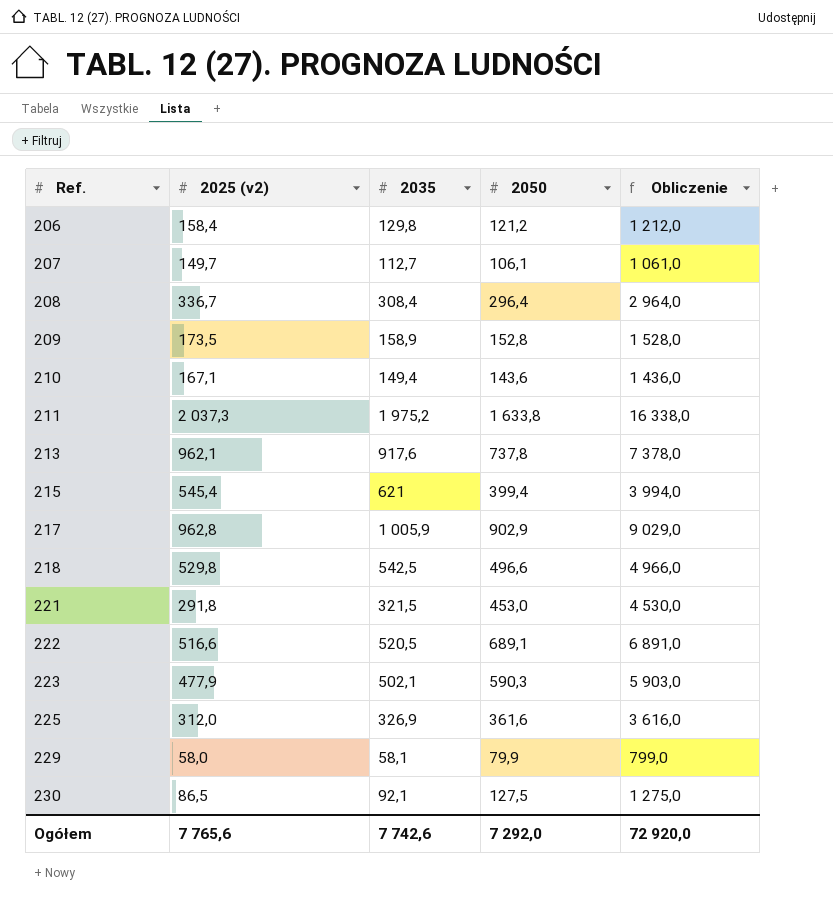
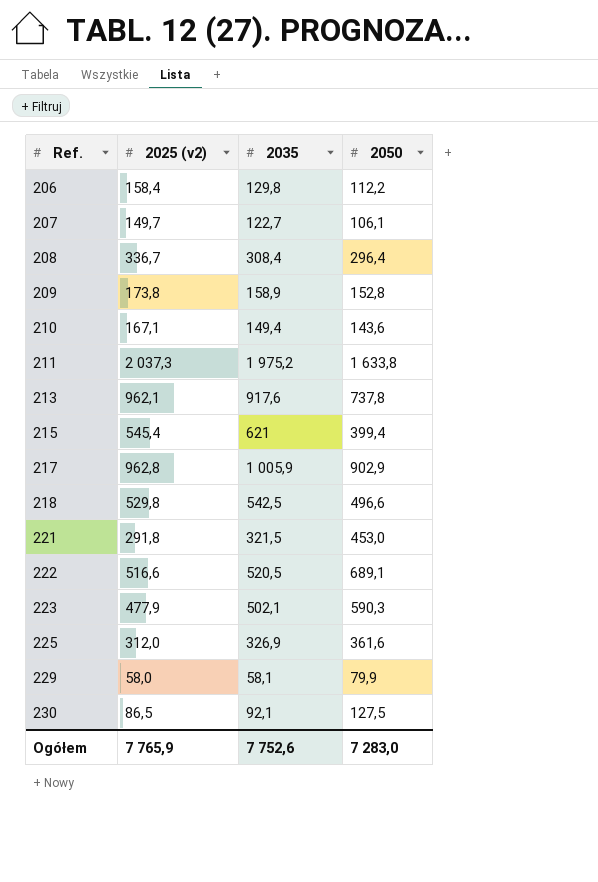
column Obliczenie | formula: [2050] * 10 -> none
206 | 2050: 121,2 -> 112,2
207 | 2035: 112,7 -> 122,7
209 | 2025 (v2): 173,5 -> 173,8
Ogółem | 2025 (v2): 7 765,6 -> 7 765,9
Ogółem | 2035: 7 742,6 -> 7 752,6
Ogółem | 2050: 7 292,0 -> 7 283,0

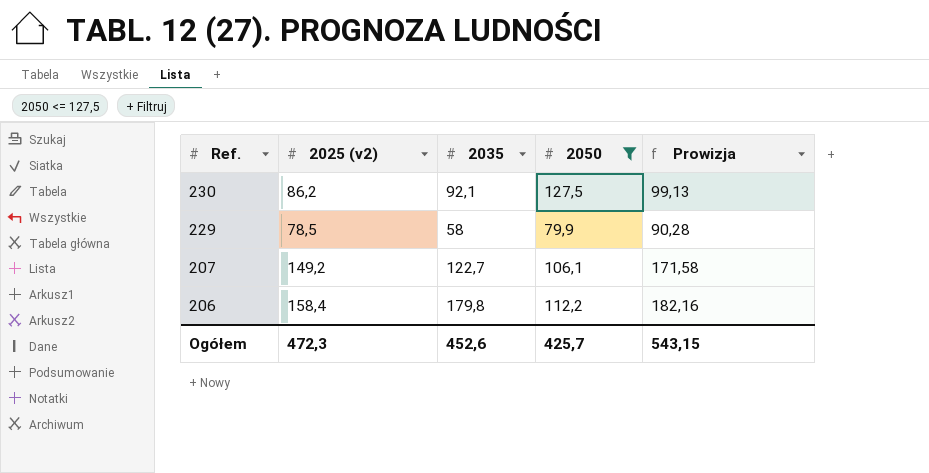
filter: none -> 2050 <= 127,5
row order: Ref. ascending -> Ref. descending
column Prowizja | formula: none -> [2025 (v2)] * 1,15
230 | 2025 (v2): 86,5 -> 86,2
229 | 2025 (v2): 58,0 -> 78,5
229 | 2035: 58,1 -> 58
207 | 2025 (v2): 149,7 -> 149,2
206 | 2035: 129,8 -> 179,8
Ogółem | 2025 (v2): 7 765,9 -> 472,3
Ogółem | 2035: 7 752,6 -> 452,6
Ogółem | 2050: 7 283,0 -> 425,7

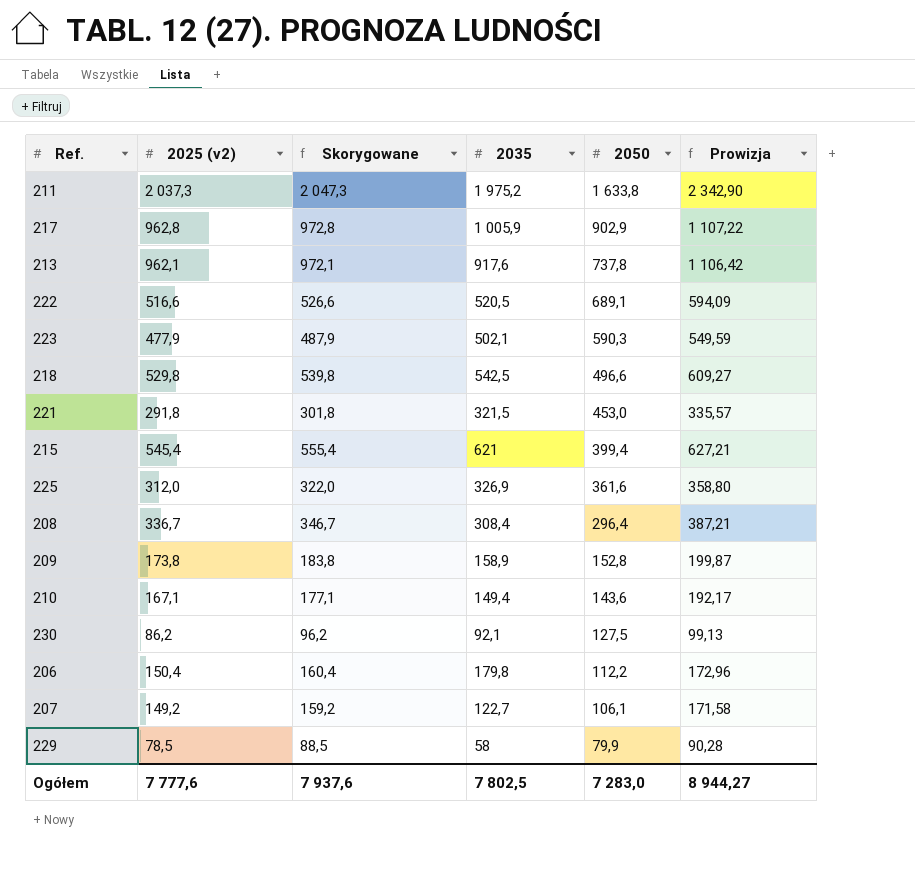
filter: 2050 <= 127,5 -> none
row order: Ref. descending -> 2050 descending
column Skorygowane | formula: none -> [2025 (v2)] + 10
206 | 2025 (v2): 158,4 -> 150,4
206 | Prowizja: 182,16 -> 172,96
Ogółem | 2025 (v2): 472,3 -> 7 777,6
Ogółem | 2035: 452,6 -> 7 802,5
Ogółem | 2050: 425,7 -> 7 283,0
Ogółem | Prowizja: 543,15 -> 8 944,27

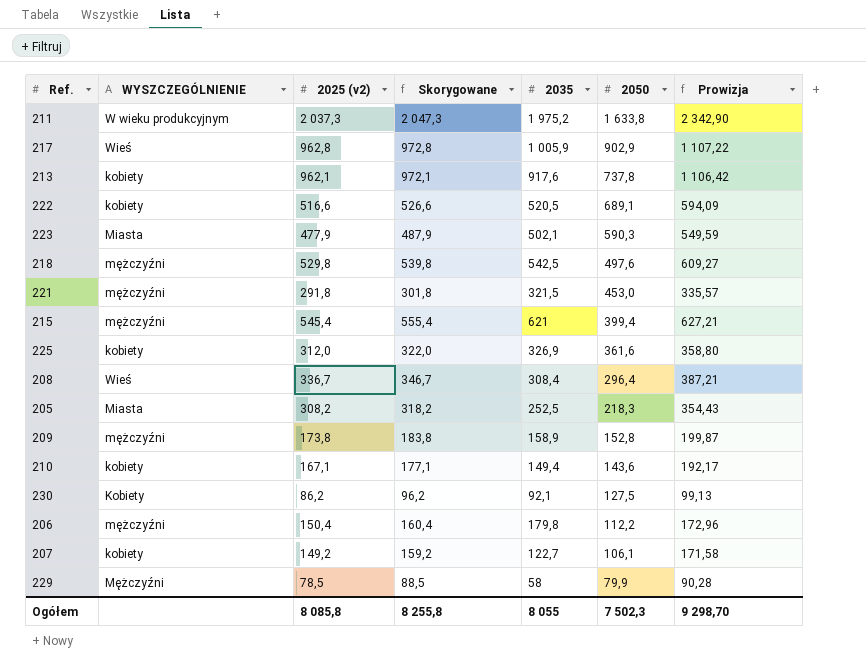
column WYSZCZEGÓLNIENIE | position: none -> 2
218 | 2050: 496,6 -> 497,6
row 205: none -> Miasta | 308,2 | 318,2 | 252,5 | 218,3 | 354,43
Ogółem | 2025 (v2): 7 777,6 -> 8 085,8
Ogółem | Skorygowane: 7 937,6 -> 8 255,8
Ogółem | 2035: 7 802,5 -> 8 055
Ogółem | 2050: 7 283,0 -> 7 502,3
Ogółem | Prowizja: 8 944,27 -> 9 298,70

